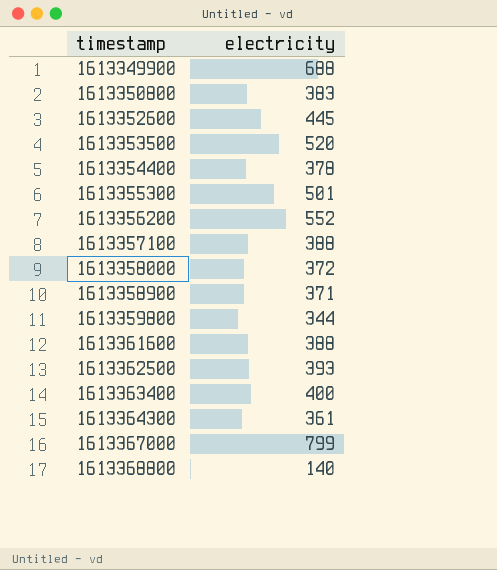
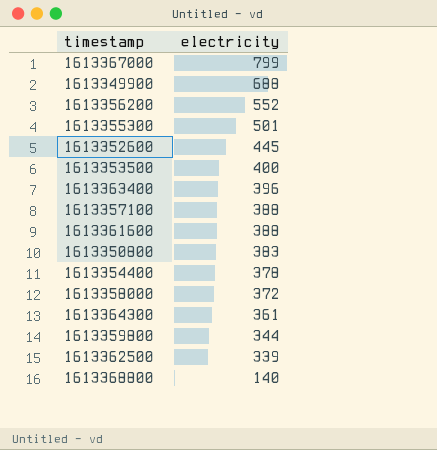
row order: timestamp ascending -> electricity descending
row 1613358900: 371 -> none
1613353500 | electricity: 520 -> 400
1613363400 | electricity: 400 -> 396
1613362500 | electricity: 393 -> 339

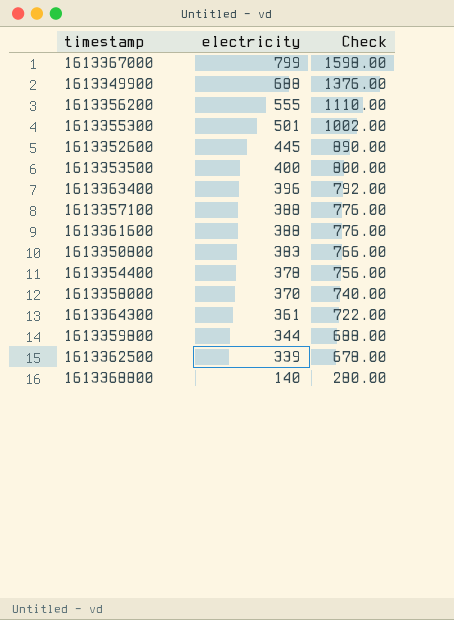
column Check | formula: none -> [electricity] * 2
1613356200 | electricity: 552 -> 555
1613358000 | electricity: 372 -> 370

